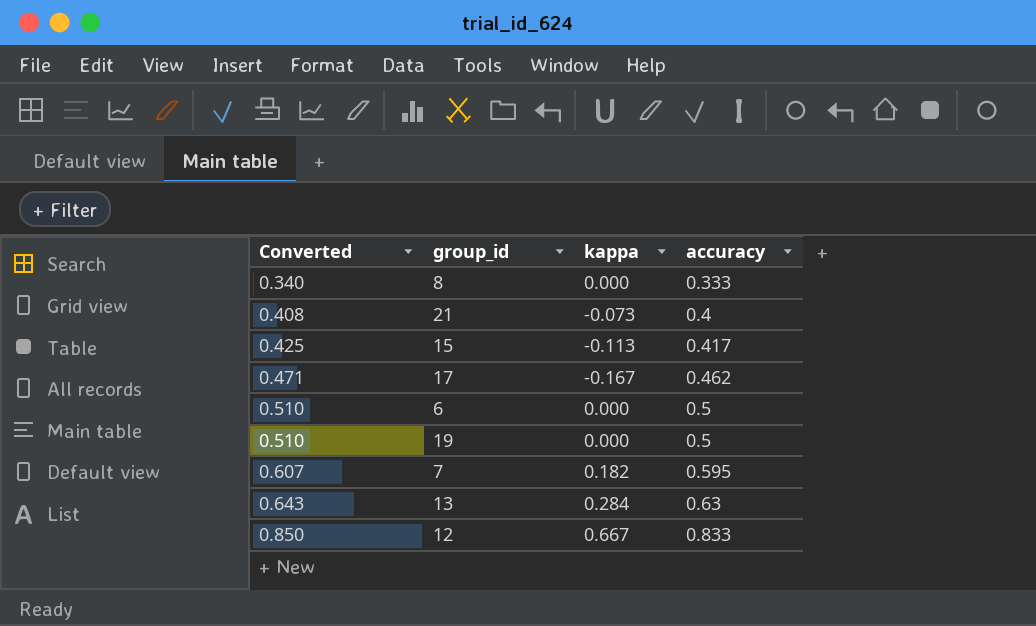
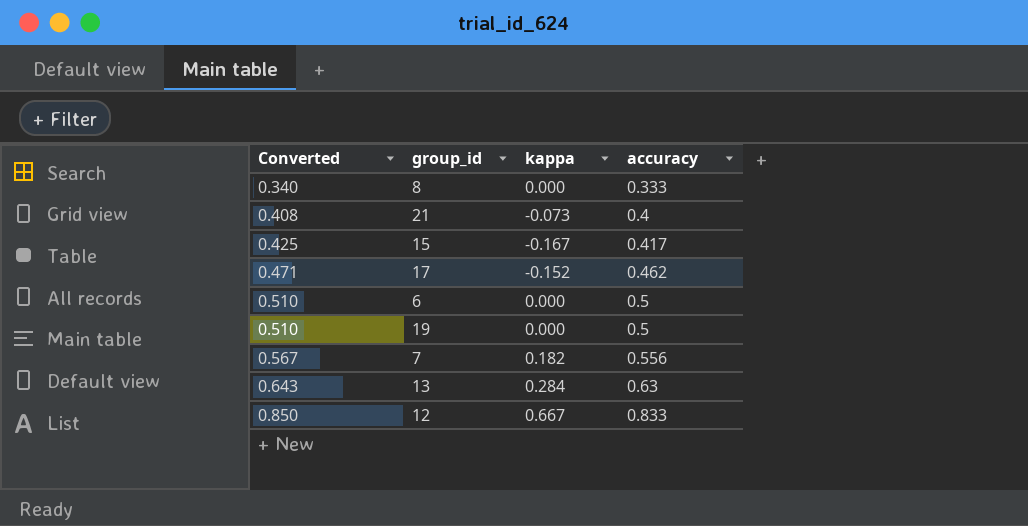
15 | kappa: -0.113 -> -0.167
17 | kappa: -0.167 -> -0.152
7 | Converted: 0.607 -> 0.567
7 | accuracy: 0.595 -> 0.556

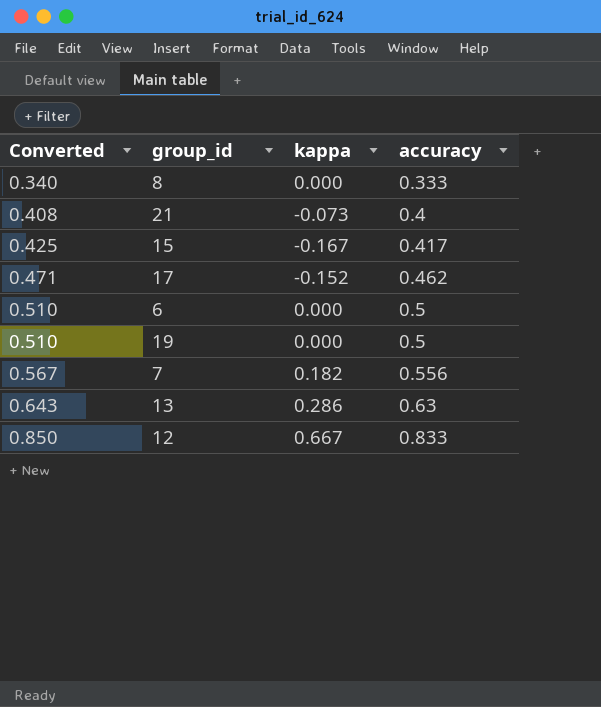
13 | kappa: 0.284 -> 0.286

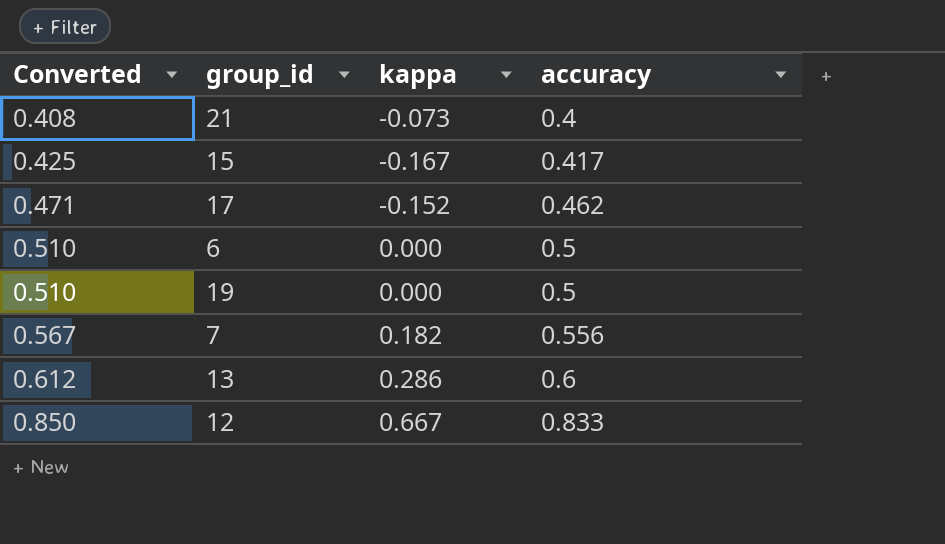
row 8: 0.340 | 0.000 | 0.333 -> none
13 | Converted: 0.643 -> 0.612
13 | accuracy: 0.63 -> 0.6

